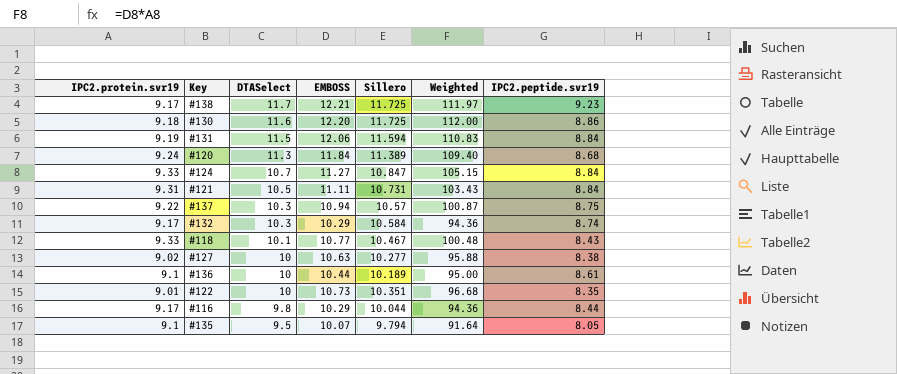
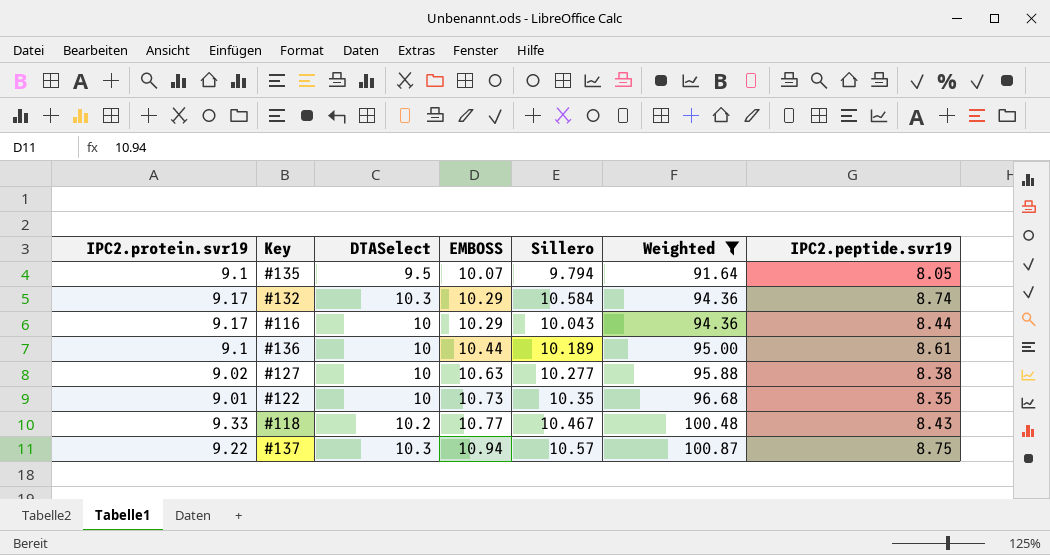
filter: none -> Weighted <= 100.87
row order: DTASelect descending -> EMBOSS ascending
#116 | DTASelect: 9.8 -> 10
#116 | Sillero: 10.044 -> 10.043
#122 | Sillero: 10.351 -> 10.35
#118 | DTASelect: 10.1 -> 10.2

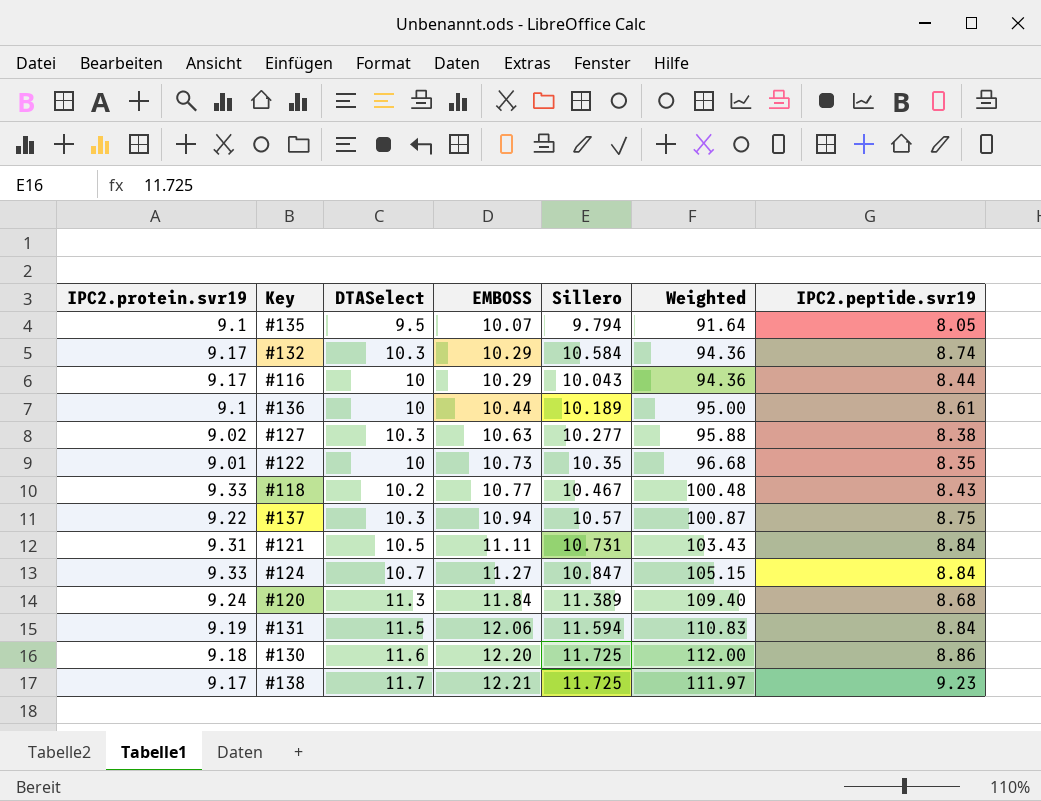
filter: Weighted <= 100.87 -> none
#127 | DTASelect: 10 -> 10.3

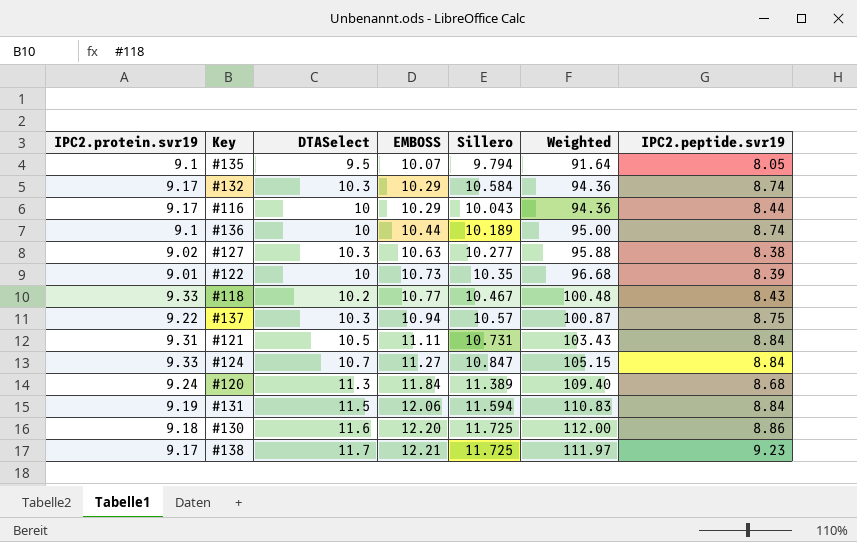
#136 | IPC2.peptide.svr19: 8.61 -> 8.74
#122 | IPC2.peptide.svr19: 8.35 -> 8.39

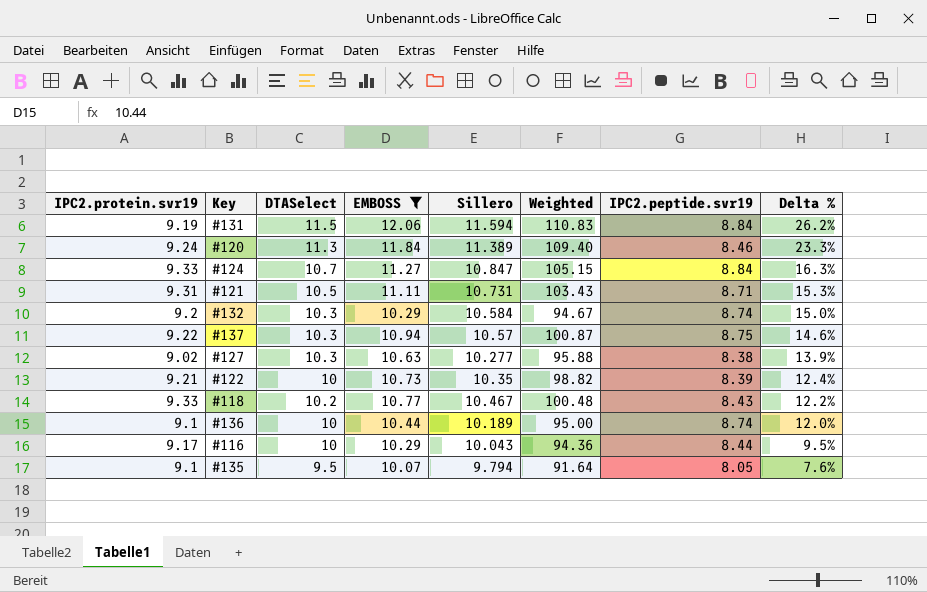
filter: none -> EMBOSS <= 12.06
row order: EMBOSS ascending -> Delta % descending
column Delta % | formula: none -> ([Sillero] - [IPC2.protein.svr19]) / [IPC2.protein.svr19]
#120 | IPC2.peptide.svr19: 8.68 -> 8.46
#121 | IPC2.peptide.svr19: 8.84 -> 8.71
#132 | IPC2.protein.svr19: 9.17 -> 9.2
#132 | Weighted: 94.36 -> 94.67
#122 | IPC2.protein.svr19: 9.01 -> 9.21
#122 | Weighted: 96.68 -> 98.82

